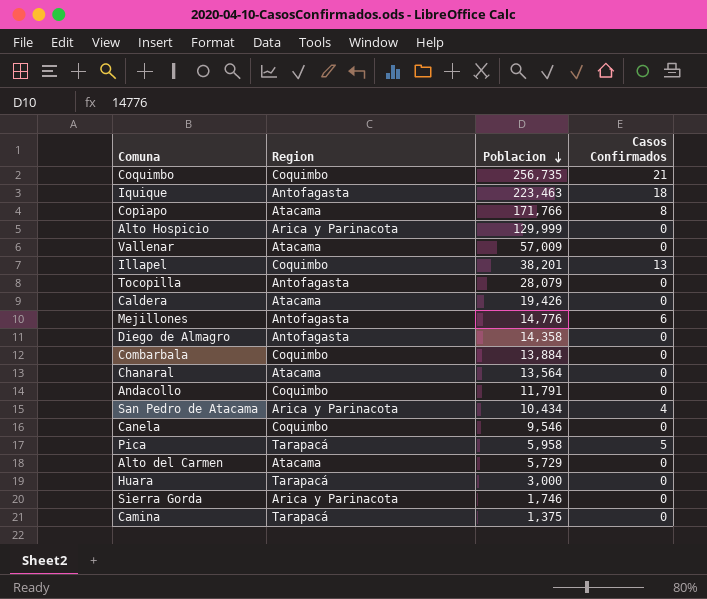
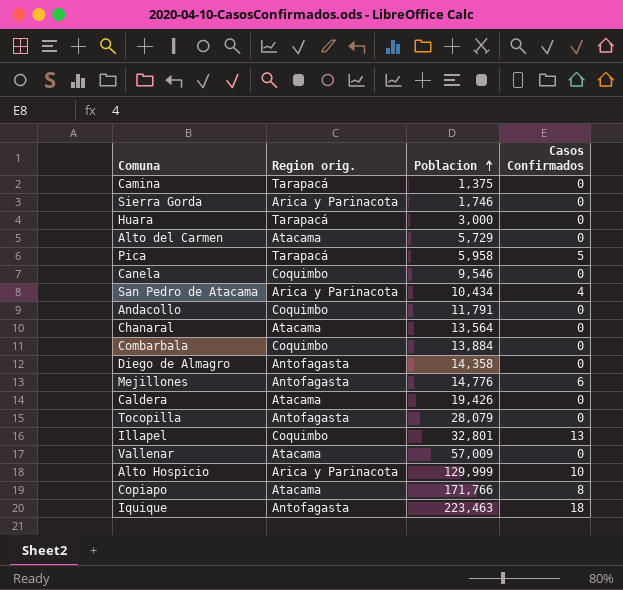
row order: Poblacion descending -> Poblacion ascending
column name: Region -> Region orig.
row Coquimbo: Coquimbo | 256,735 | 21 -> none
Illapel | Poblacion: 38,201 -> 32,801
Alto Hospicio | Casos Confirmados: 0 -> 10

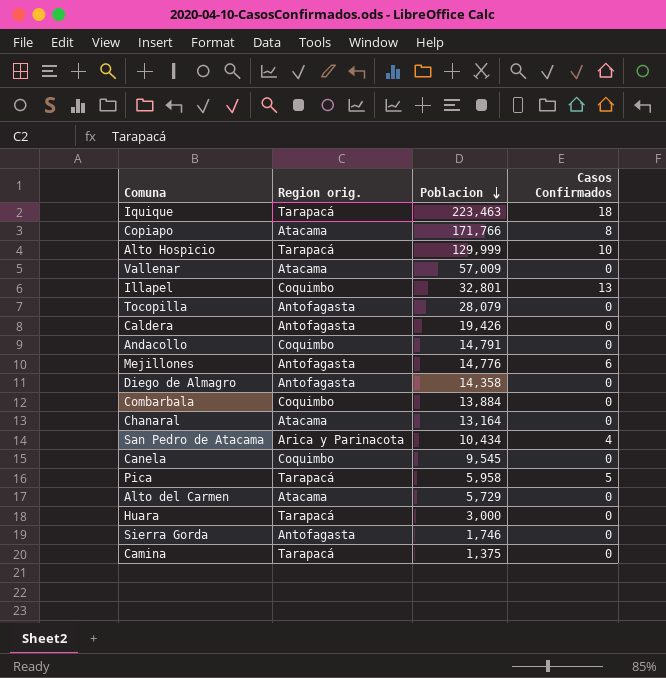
row order: Poblacion ascending -> Poblacion descending
Iquique | Region orig.: Antofagasta -> Tarapacá
Alto Hospicio | Region orig.: Arica y Parinacota -> Tarapacá
Caldera | Region orig.: Atacama -> Antofagasta
Andacollo | Poblacion: 11,791 -> 14,791
Chanaral | Poblacion: 13,564 -> 13,164
Canela | Poblacion: 9,546 -> 9,545
Sierra Gorda | Region orig.: Arica y Parinacota -> Antofagasta

